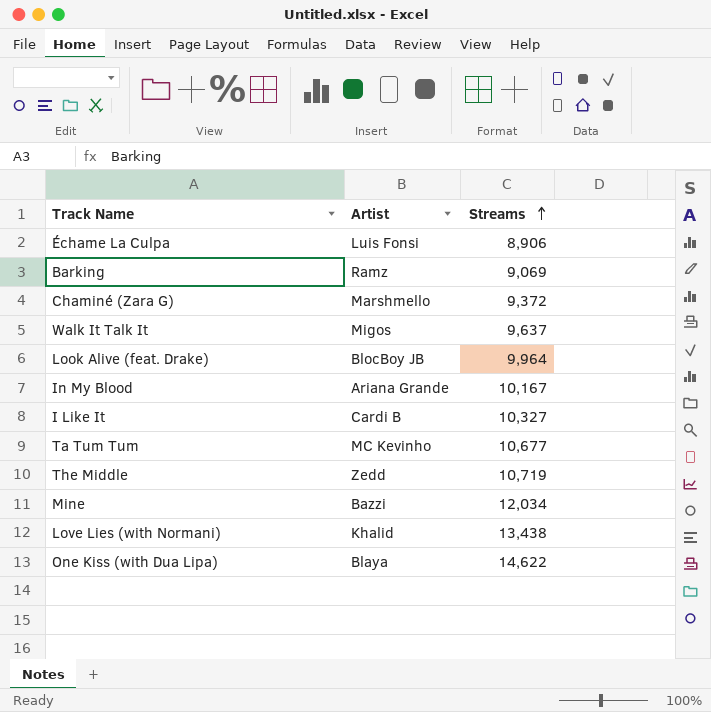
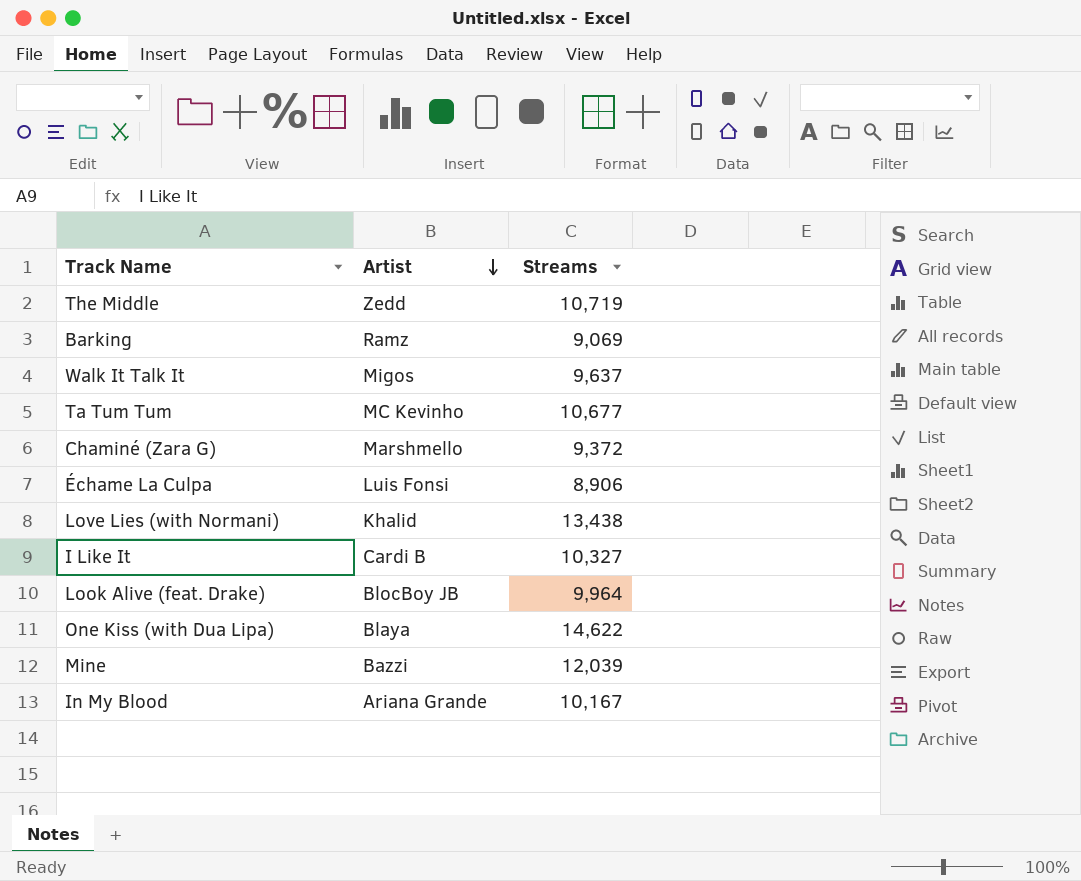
row order: Streams ascending -> Artist descending
Mine | Streams: 12,034 -> 12,039

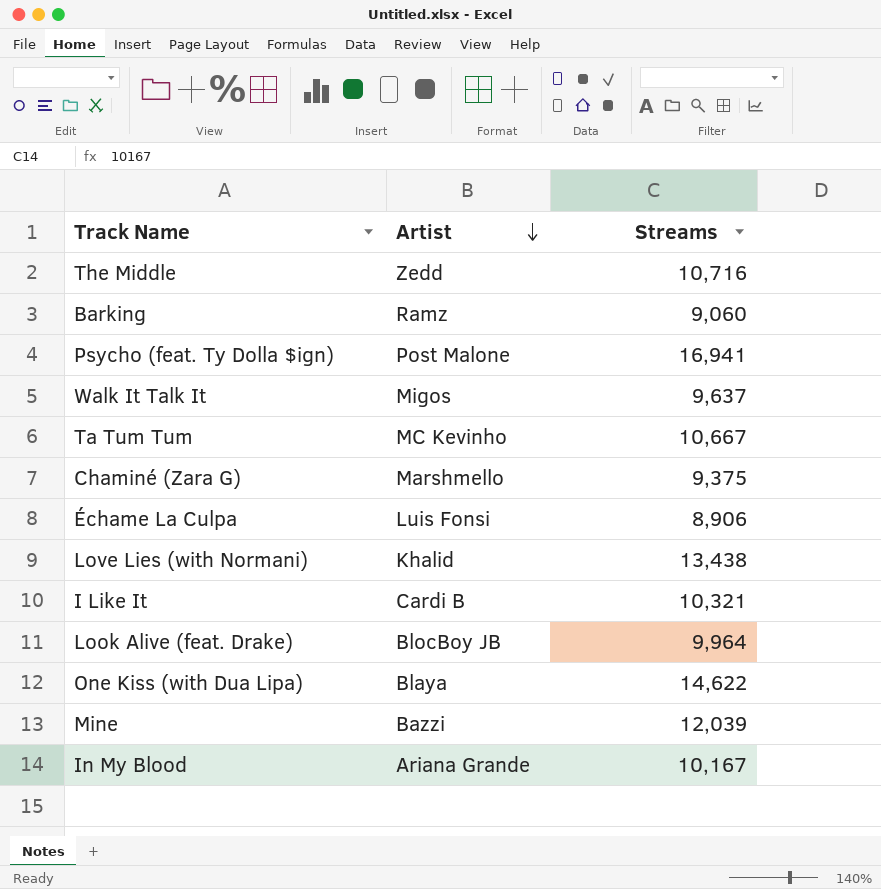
The Middle | Streams: 10,719 -> 10,716
Barking | Streams: 9,069 -> 9,060
row Psycho (feat. Ty Dolla $ign): none -> Post Malone | 16,941
Ta Tum Tum | Streams: 10,677 -> 10,667
Chaminé (Zara G) | Streams: 9,372 -> 9,375
I Like It | Streams: 10,327 -> 10,321

